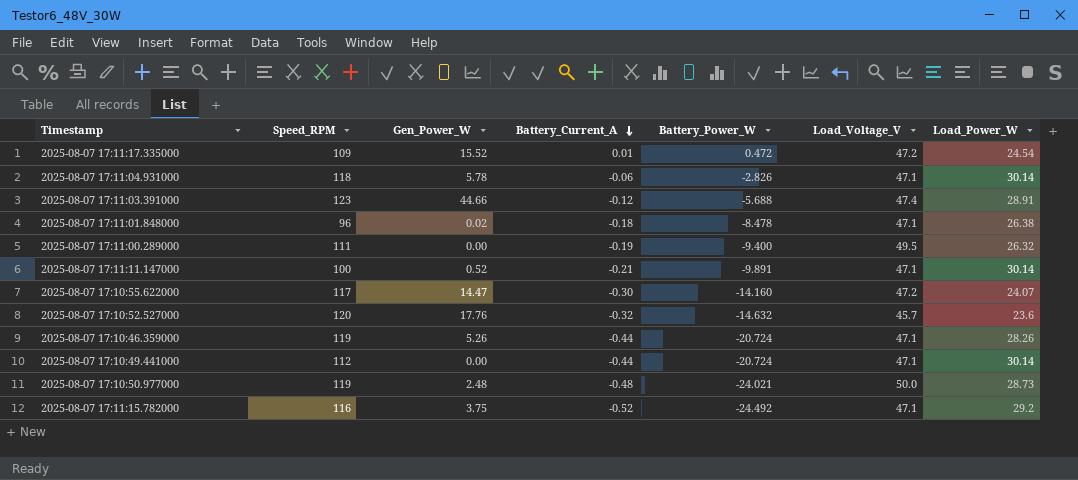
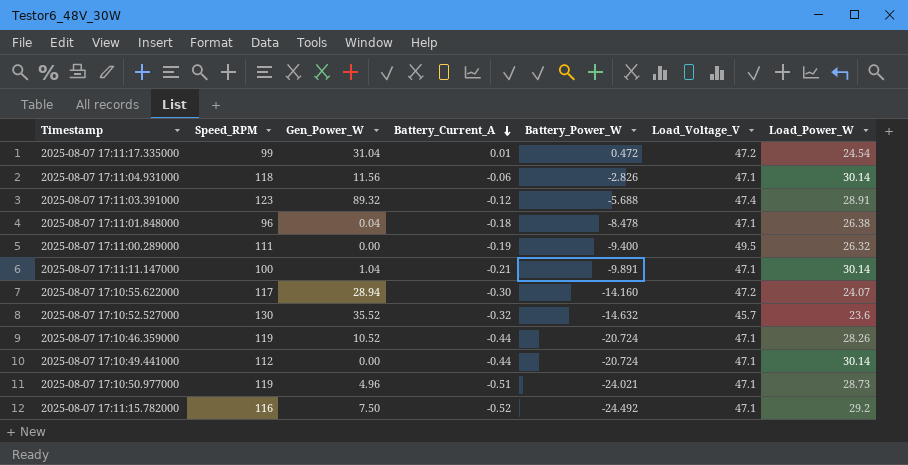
2025-08-07 17:11:17.335000 | Speed_RPM: 109 -> 99
2025-08-07 17:11:17.335000 | Gen_Power_W: 15.52 -> 31.04
2025-08-07 17:11:04.931000 | Gen_Power_W: 5.78 -> 11.56
2025-08-07 17:11:03.391000 | Gen_Power_W: 44.66 -> 89.32
2025-08-07 17:11:01.848000 | Gen_Power_W: 0.02 -> 0.04
2025-08-07 17:11:11.147000 | Gen_Power_W: 0.52 -> 1.04
2025-08-07 17:10:55.622000 | Gen_Power_W: 14.47 -> 28.94
2025-08-07 17:10:52.527000 | Speed_RPM: 120 -> 130
2025-08-07 17:10:52.527000 | Gen_Power_W: 17.76 -> 35.52
2025-08-07 17:10:46.359000 | Gen_Power_W: 5.26 -> 10.52
2025-08-07 17:10:50.977000 | Gen_Power_W: 2.48 -> 4.96
2025-08-07 17:10:50.977000 | Battery_Current_A: -0.48 -> -0.51
2025-08-07 17:10:50.977000 | Load_Voltage_V: 50.0 -> 47.1
2025-08-07 17:11:15.782000 | Gen_Power_W: 3.75 -> 7.50

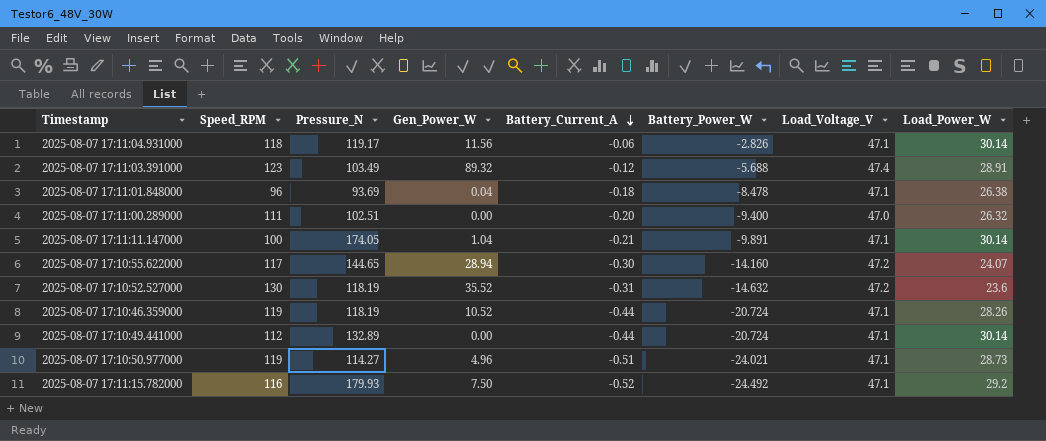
column Pressure_N | position: none -> 3
row 2025-08-07 17:11:17.335000: 99 | 31.04 | 0.01 | 0.472 | 47.2 | 24.54 -> none
2025-08-07 17:11:00.289000 | Battery_Current_A: -0.19 -> -0.20
2025-08-07 17:11:00.289000 | Load_Voltage_V: 49.5 -> 47.0
2025-08-07 17:10:52.527000 | Battery_Current_A: -0.32 -> -0.31
2025-08-07 17:10:52.527000 | Load_Voltage_V: 45.7 -> 47.2

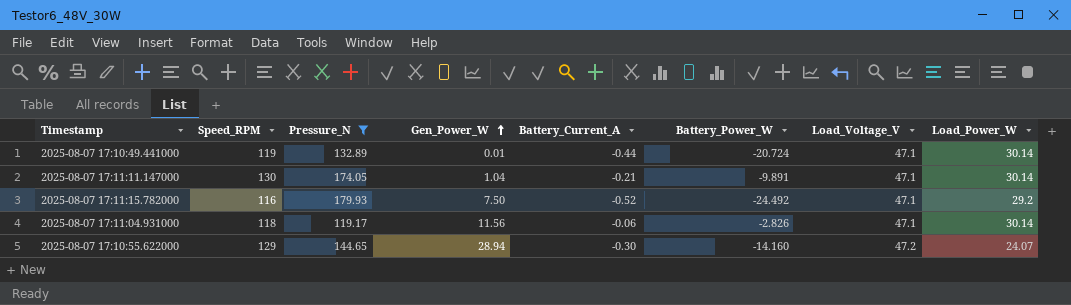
filter: none -> Pressure_N >= 119.17
row order: Battery_Current_A descending -> Gen_Power_W ascending
2025-08-07 17:10:49.441000 | Speed_RPM: 112 -> 119
2025-08-07 17:10:49.441000 | Gen_Power_W: 0.00 -> 0.01
2025-08-07 17:11:11.147000 | Speed_RPM: 100 -> 130
2025-08-07 17:10:55.622000 | Speed_RPM: 117 -> 129

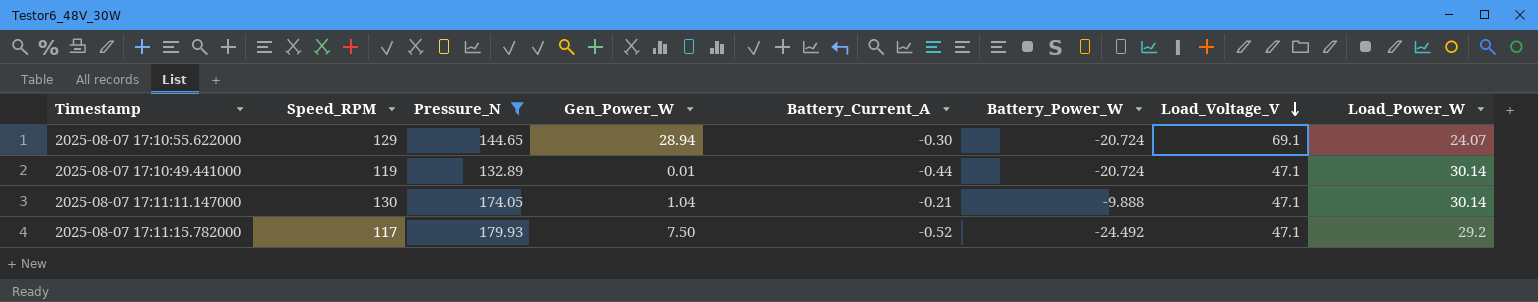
row order: Gen_Power_W ascending -> Load_Voltage_V descending
row 2025-08-07 17:11:04.931000: 118 | 119.17 | 11.56 | -0.06 | -2.826 | 47.1 | 30.14 -> none
2025-08-07 17:10:55.622000 | Battery_Power_W: -14.160 -> -20.724
2025-08-07 17:10:55.622000 | Load_Voltage_V: 47.2 -> 69.1
2025-08-07 17:11:11.147000 | Battery_Power_W: -9.891 -> -9.888
2025-08-07 17:11:15.782000 | Speed_RPM: 116 -> 117

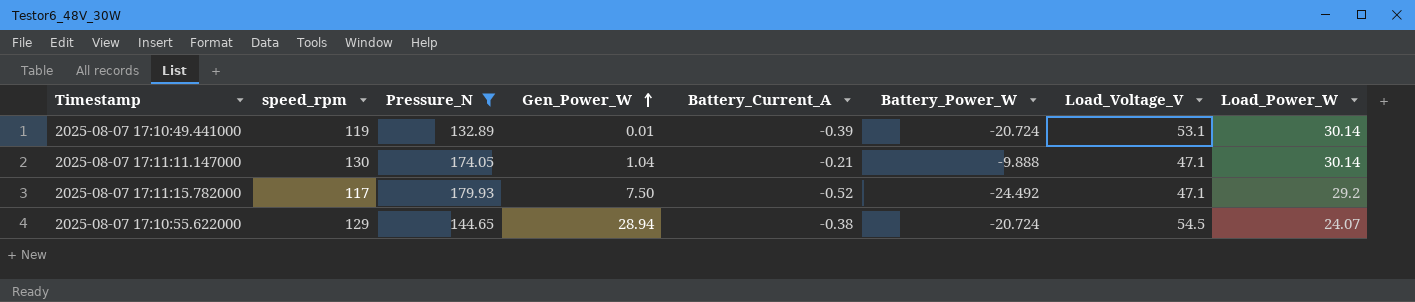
row order: Load_Voltage_V descending -> Gen_Power_W ascending
column name: Speed_RPM -> speed_rpm
2025-08-07 17:10:49.441000 | Battery_Current_A: -0.44 -> -0.39
2025-08-07 17:10:49.441000 | Load_Voltage_V: 47.1 -> 53.1
2025-08-07 17:10:55.622000 | Battery_Current_A: -0.30 -> -0.38
2025-08-07 17:10:55.622000 | Load_Voltage_V: 69.1 -> 54.5

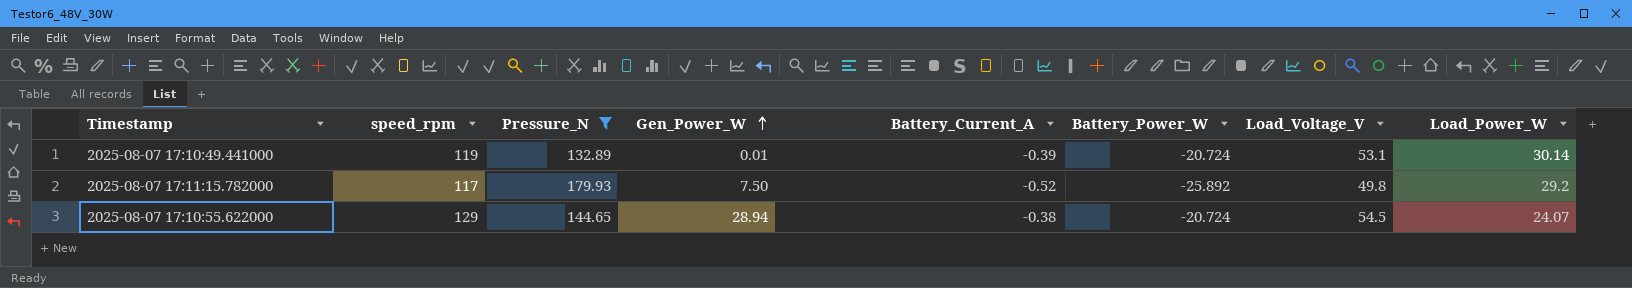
row 2025-08-07 17:11:11.147000: 130 | 174.05 | 1.04 | -0.21 | -9.888 | 47.1 | 30.14 -> none
2025-08-07 17:11:15.782000 | Battery_Power_W: -24.492 -> -25.892
2025-08-07 17:11:15.782000 | Load_Voltage_V: 47.1 -> 49.8

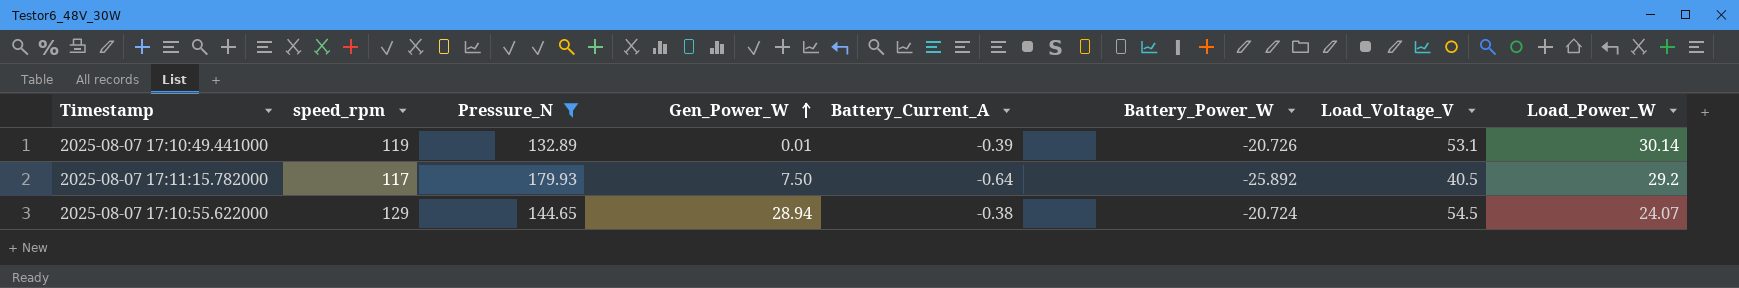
2025-08-07 17:10:49.441000 | Battery_Power_W: -20.724 -> -20.726
2025-08-07 17:11:15.782000 | Battery_Current_A: -0.52 -> -0.64
2025-08-07 17:11:15.782000 | Load_Voltage_V: 49.8 -> 40.5

